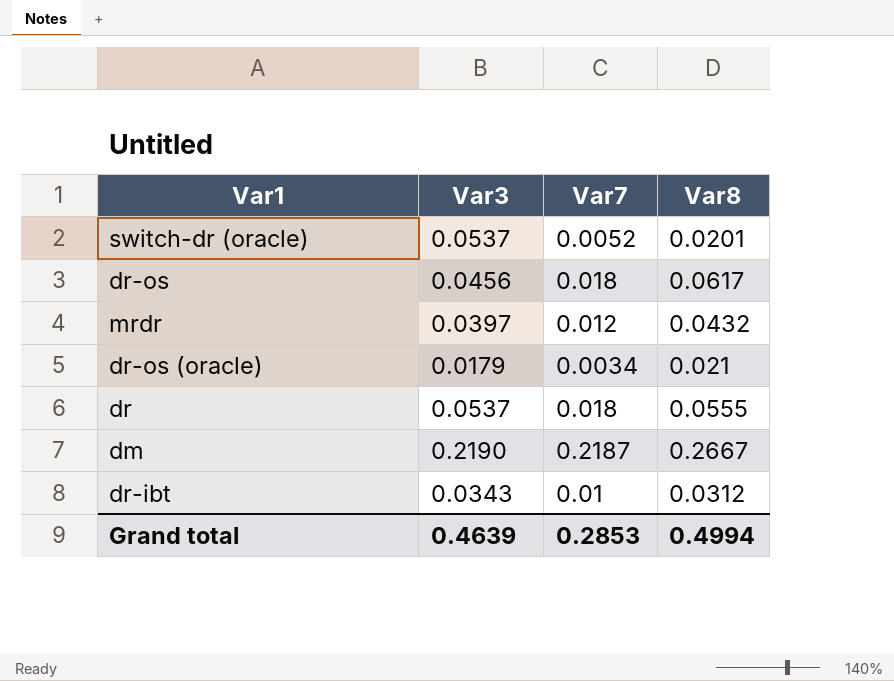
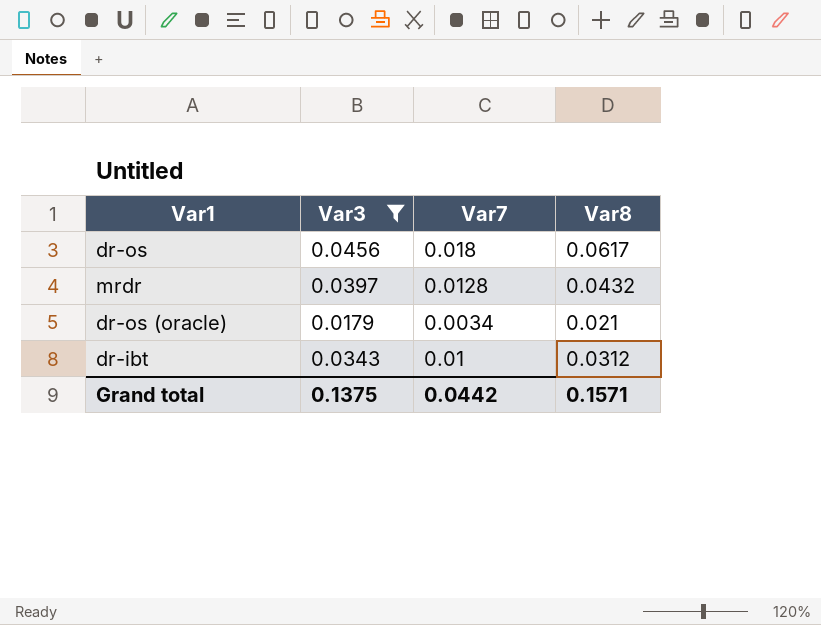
filter: none -> Var3 <= 0.0456
mrdr | Var7: 0.012 -> 0.0128
Grand total | Var3: 0.4639 -> 0.1375
Grand total | Var7: 0.2853 -> 0.0442
Grand total | Var8: 0.4994 -> 0.1571

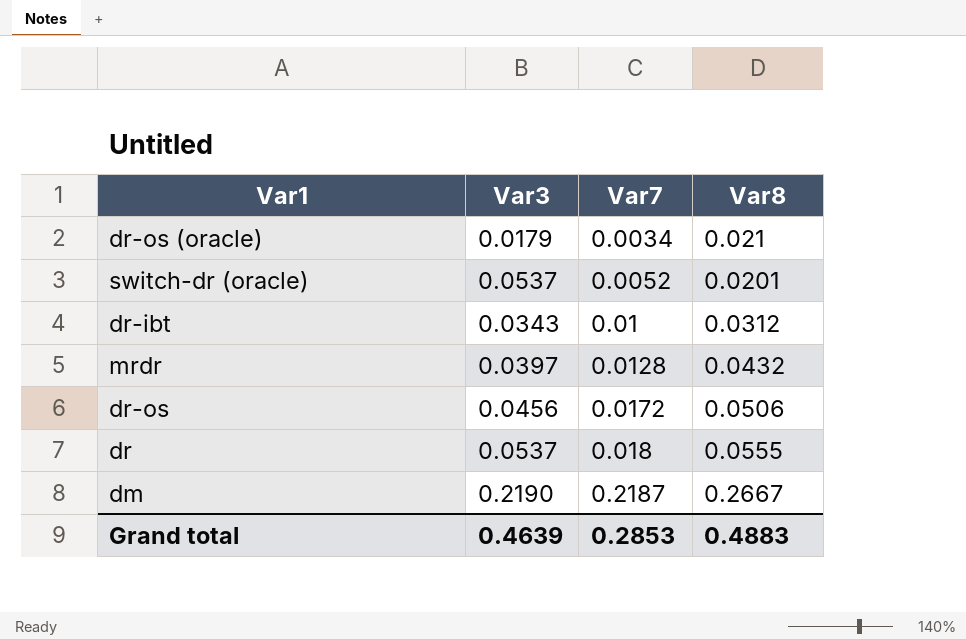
filter: Var3 <= 0.0456 -> none
row order: none -> Var7 ascending
dr-os | Var7: 0.018 -> 0.0172
dr-os | Var8: 0.0617 -> 0.0506
Grand total | Var3: 0.1375 -> 0.4639
Grand total | Var7: 0.0442 -> 0.2853
Grand total | Var8: 0.1571 -> 0.4883

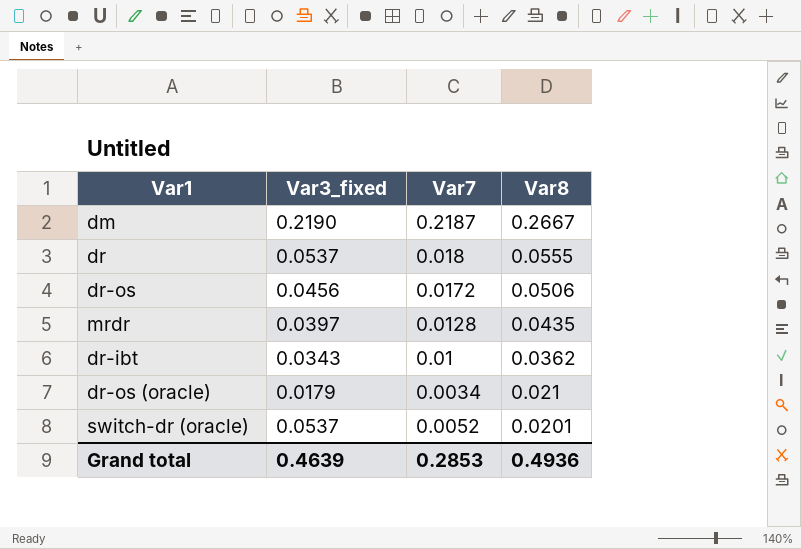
row order: Var7 ascending -> Var8 descending
column name: Var3 -> Var3_fixed
mrdr | Var8: 0.0432 -> 0.0435
dr-ibt | Var8: 0.0312 -> 0.0362
Grand total | Var8: 0.4883 -> 0.4936

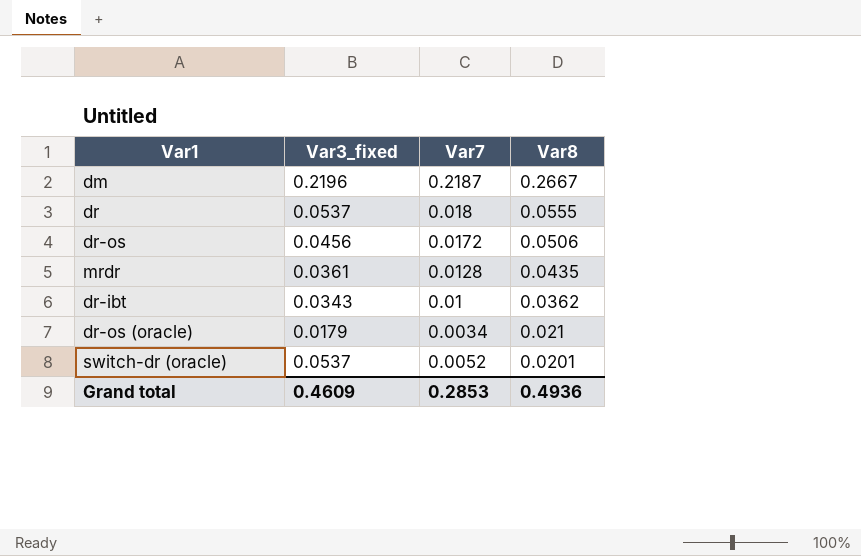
dm | Var3_fixed: 0.2190 -> 0.2196
mrdr | Var3_fixed: 0.0397 -> 0.0361
Grand total | Var3_fixed: 0.4639 -> 0.4609

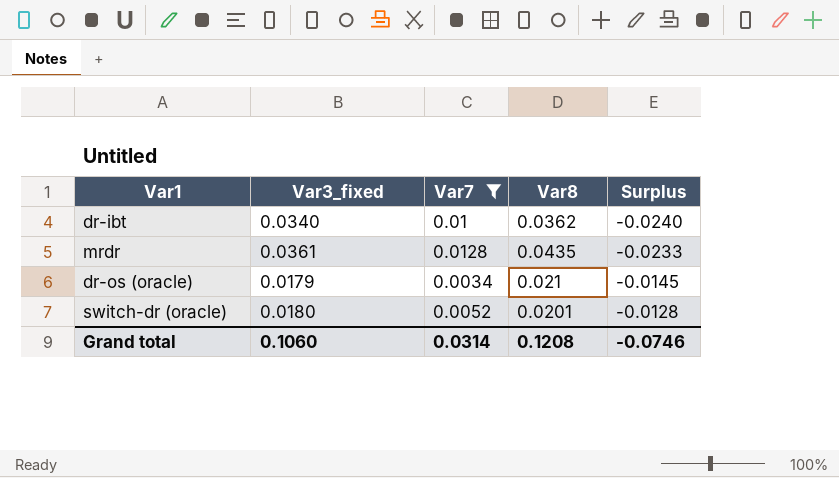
filter: none -> Var7 <= 0.0128
row order: Var8 descending -> Surplus ascending
column Surplus | formula: none -> [Var7] - [Var3_fixed]
dr-ibt | Var3_fixed: 0.0343 -> 0.0340
switch-dr (oracle) | Var3_fixed: 0.0537 -> 0.0180
Grand total | Var3_fixed: 0.4609 -> 0.1060
Grand total | Var7: 0.2853 -> 0.0314
Grand total | Var8: 0.4936 -> 0.1208

